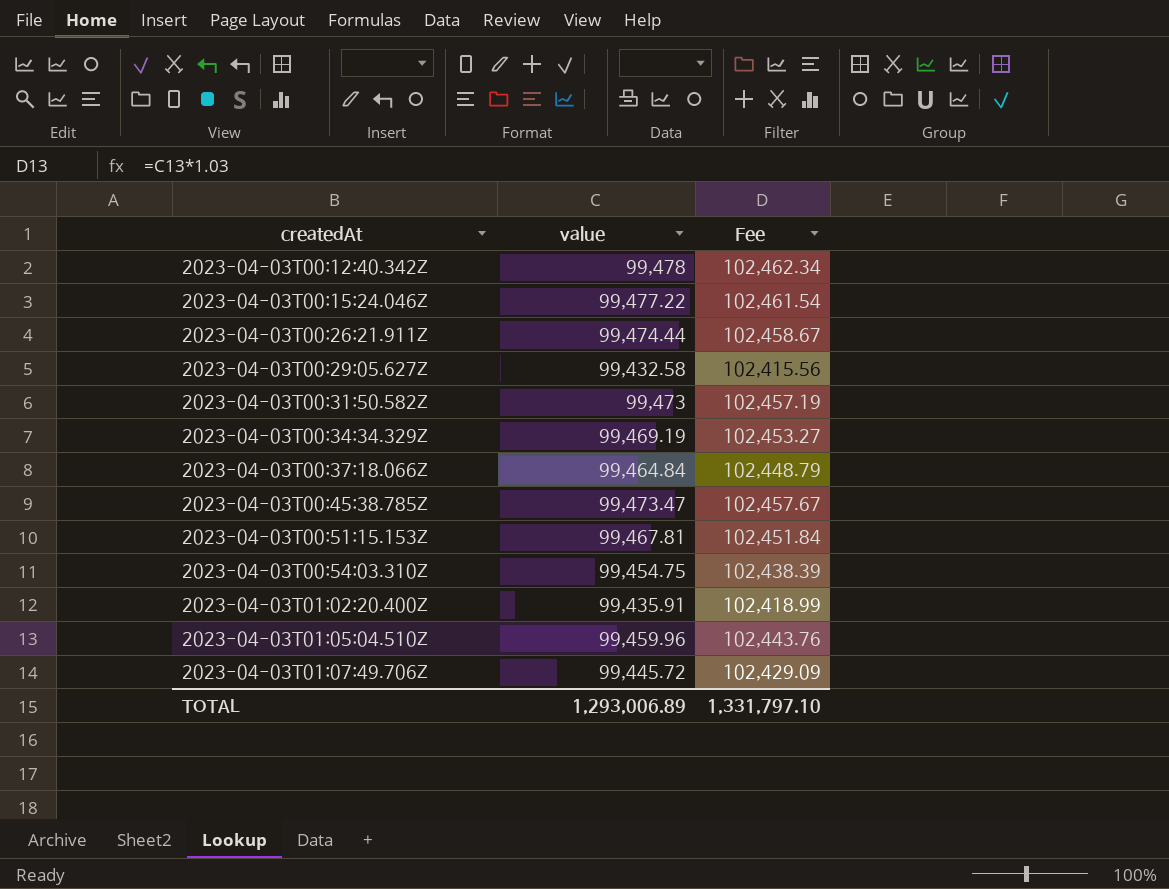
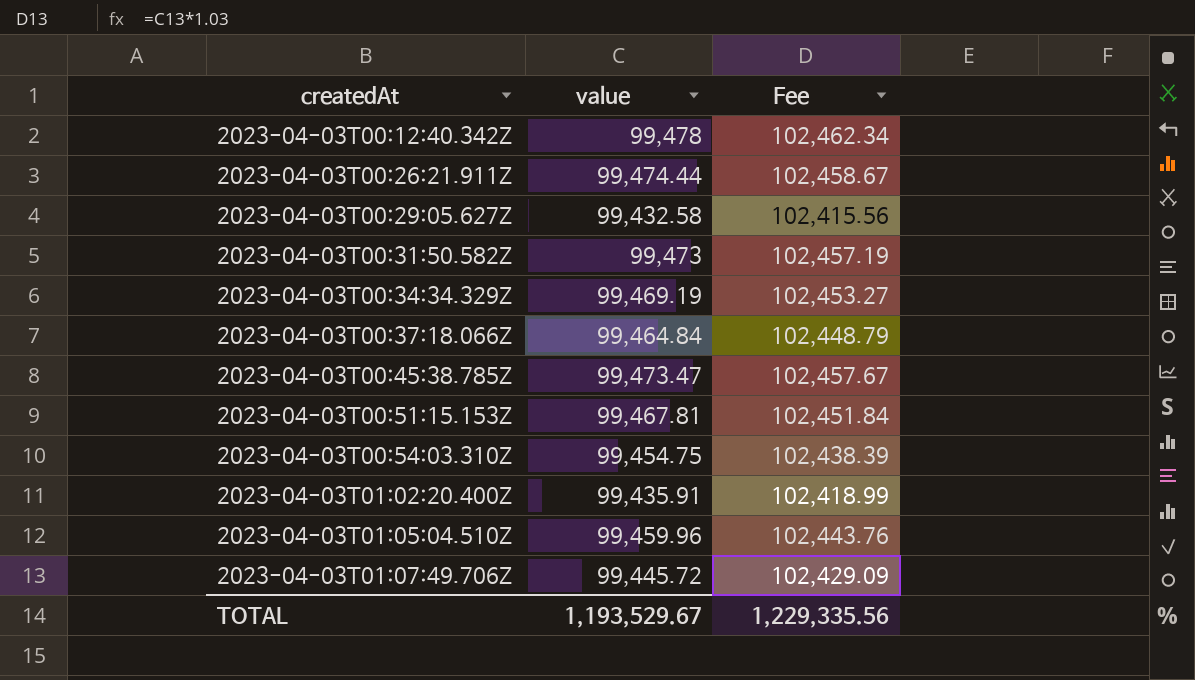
row 2023-04-03T00:15:24.046Z: 99,477.22 | 102,461.54 -> none
TOTAL | value: 1,293,006.89 -> 1,193,529.67
TOTAL | Fee: 1,331,797.10 -> 1,229,335.56

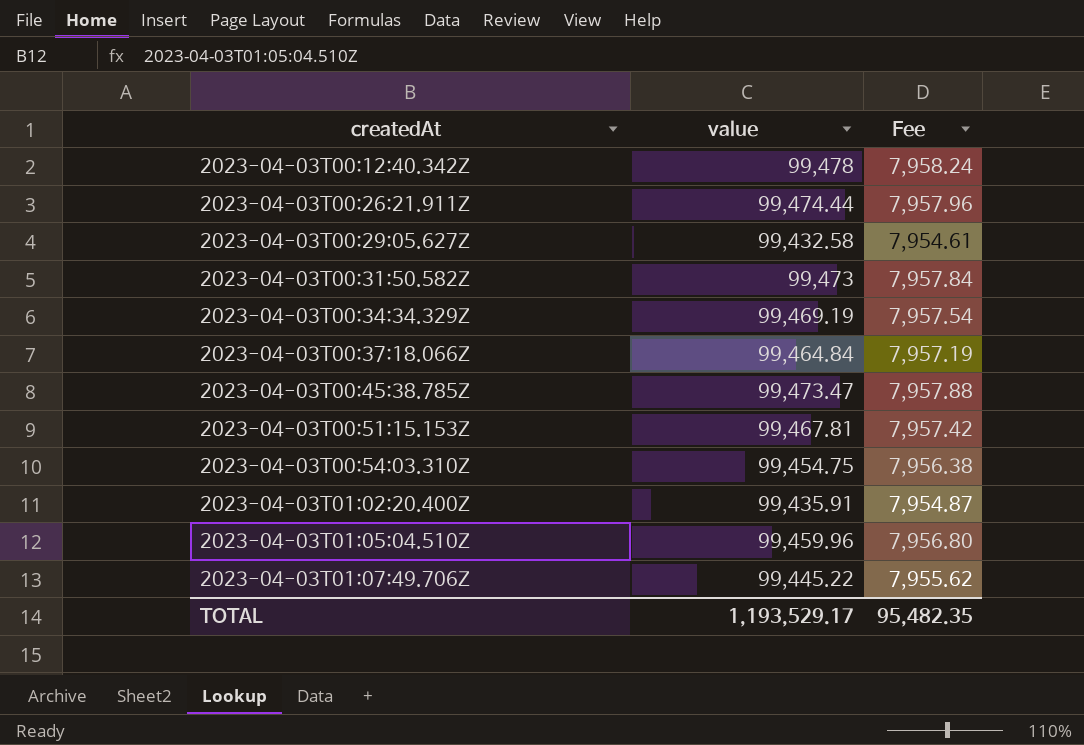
column Fee | formula: [value] * 1.03 -> [value] * 0.08
2023-04-03T01:07:49.706Z | value: 99,445.72 -> 99,445.22
TOTAL | value: 1,193,529.67 -> 1,193,529.17
TOTAL | Fee: 1,229,335.56 -> 95,482.35

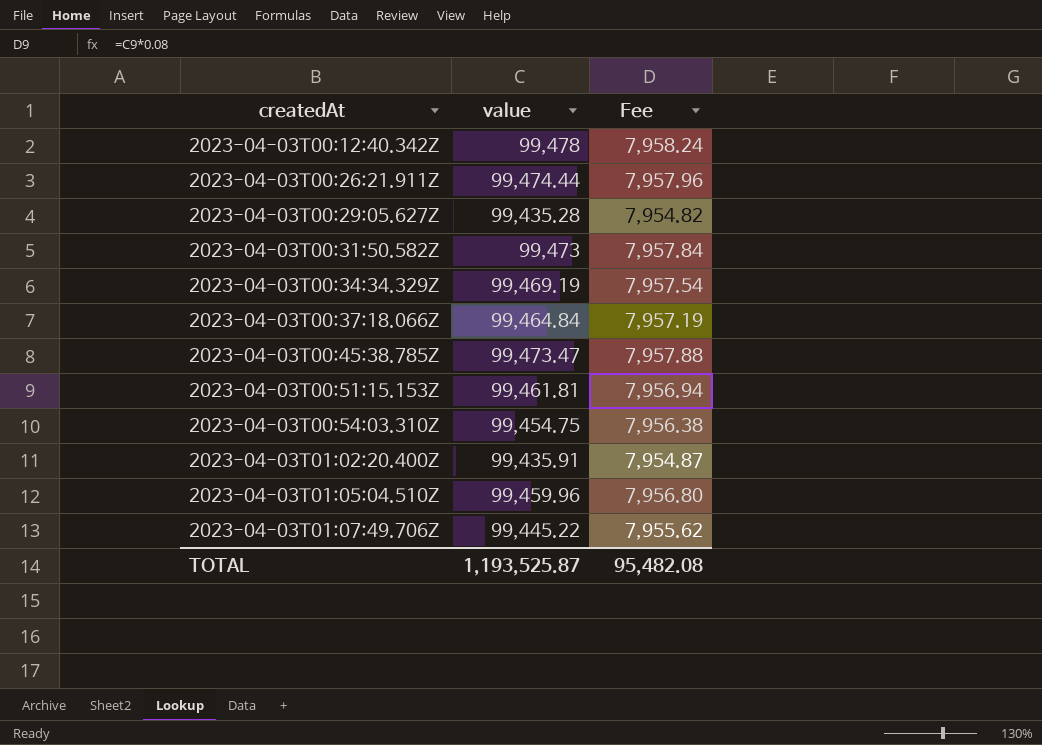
2023-04-03T00:29:05.627Z | value: 99,432.58 -> 99,435.28
2023-04-03T00:29:05.627Z | Fee: 7,954.61 -> 7,954.82
2023-04-03T00:51:15.153Z | value: 99,467.81 -> 99,461.81
2023-04-03T00:51:15.153Z | Fee: 7,957.42 -> 7,956.94
TOTAL | value: 1,193,529.17 -> 1,193,525.87
TOTAL | Fee: 95,482.35 -> 95,482.08

